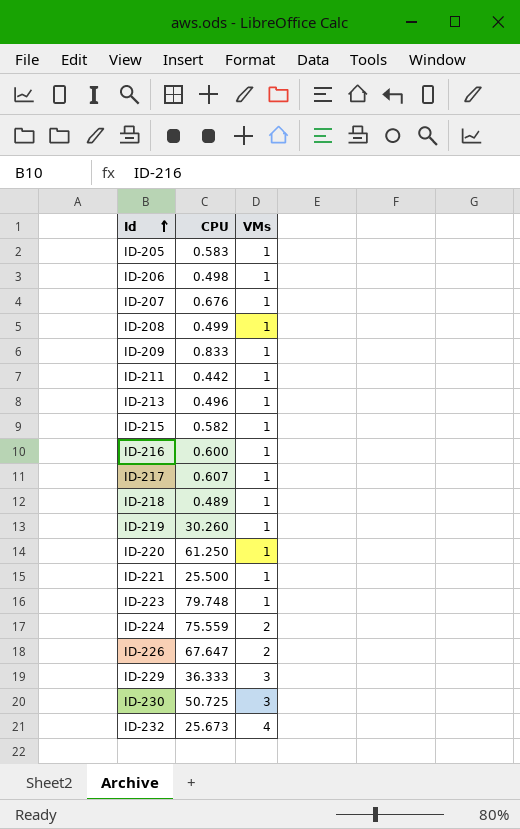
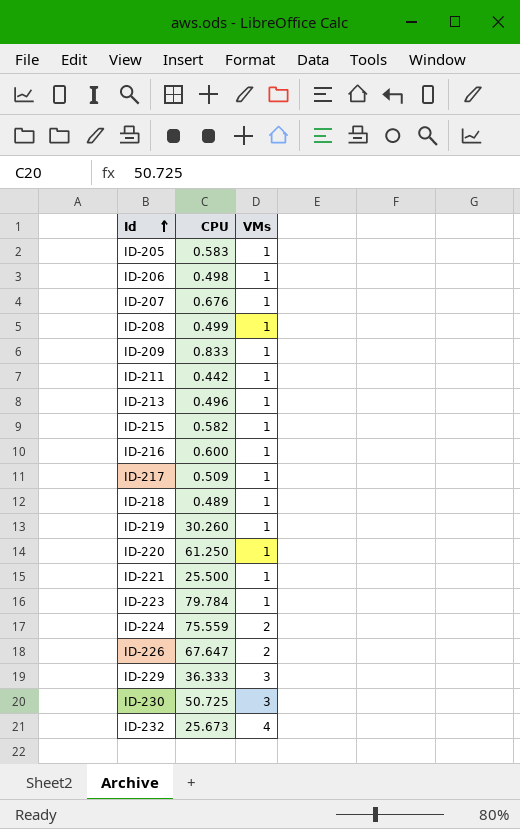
ID-217 | CPU: 0.607 -> 0.509
ID-223 | CPU: 79.748 -> 79.784

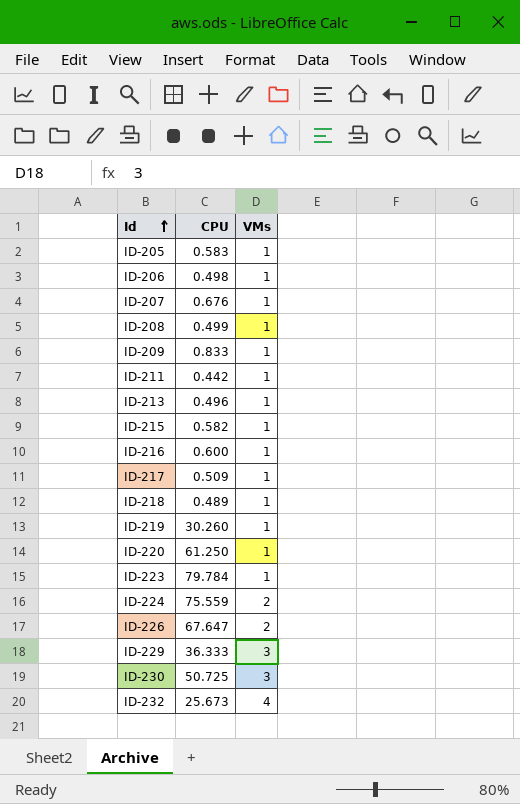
row ID-221: 25.500 | 1 -> none

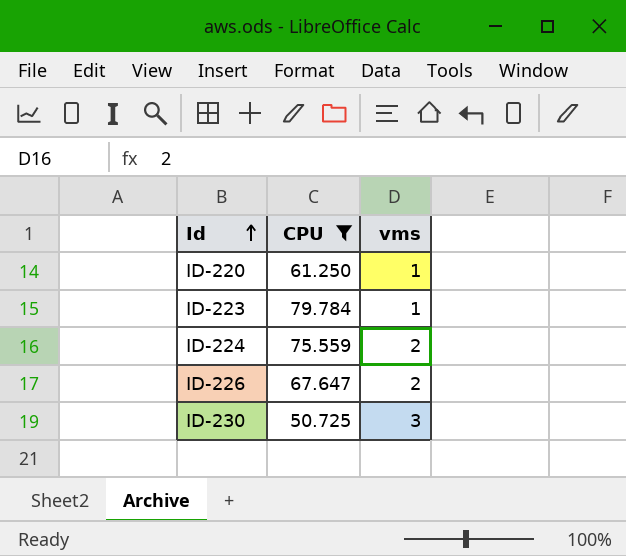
filter: none -> CPU >= 50.725
column name: VMs -> vms

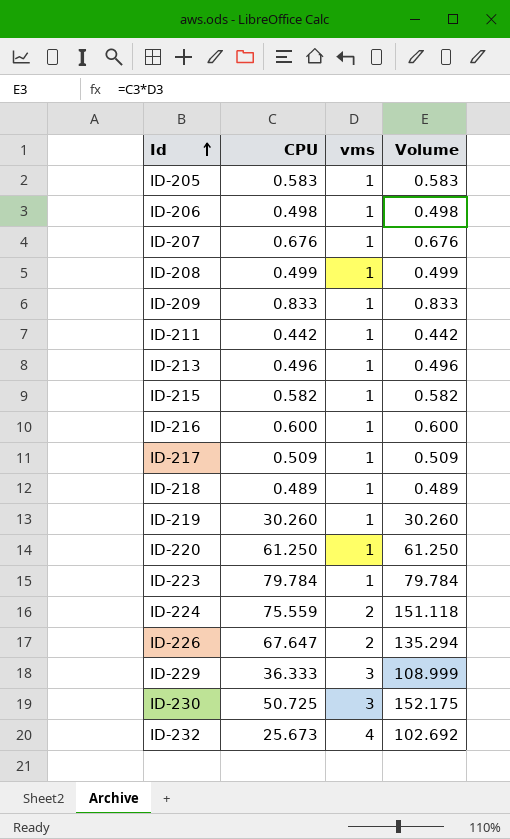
filter: CPU >= 50.725 -> none
column Volume | formula: none -> [CPU] * [vms]

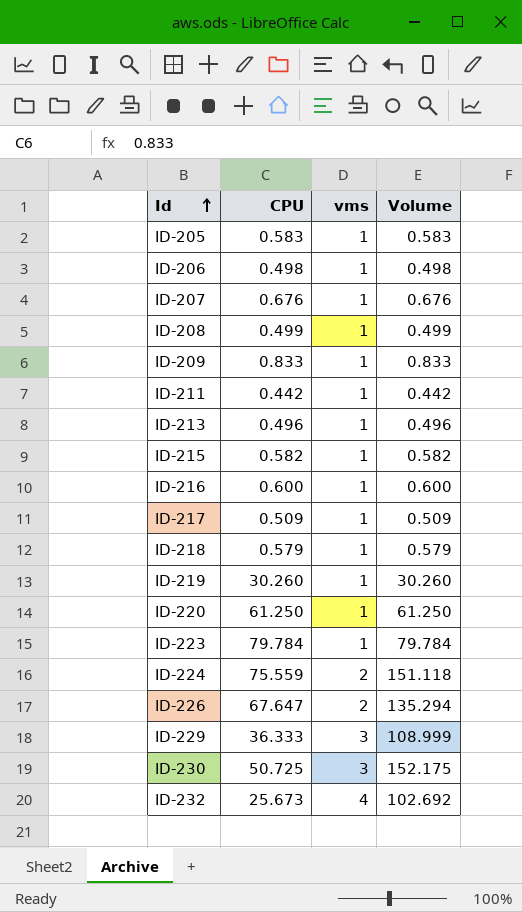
ID-218 | CPU: 0.489 -> 0.579
ID-218 | Volume: 0.489 -> 0.579

